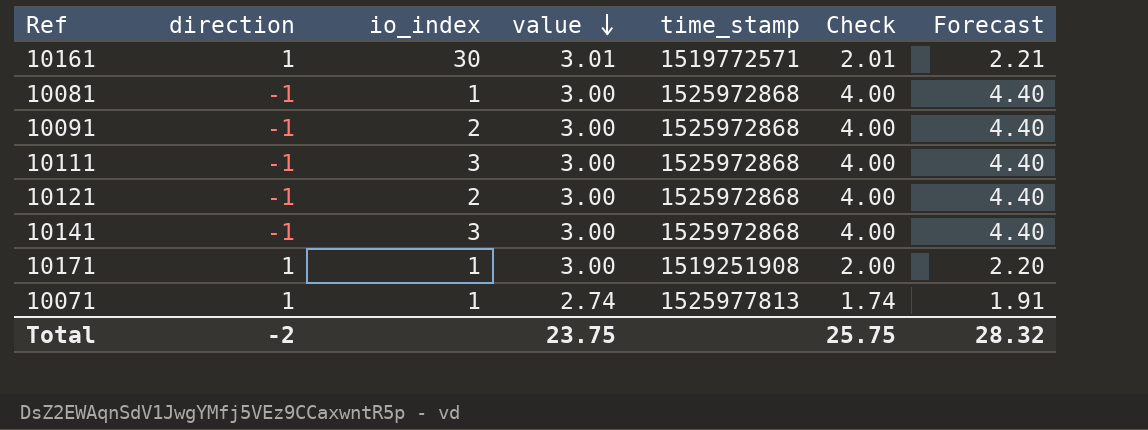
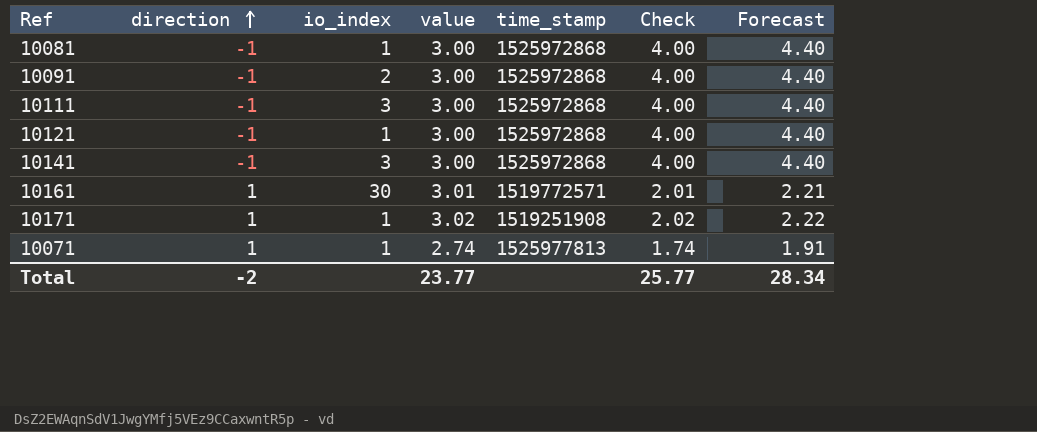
row order: value descending -> direction ascending
10121 | io_index: 2 -> 1
10171 | value: 3.00 -> 3.02
10171 | Check: 2.00 -> 2.02
10171 | Forecast: 2.20 -> 2.22
Total | value: 23.75 -> 23.77
Total | Check: 25.75 -> 25.77
Total | Forecast: 28.32 -> 28.34

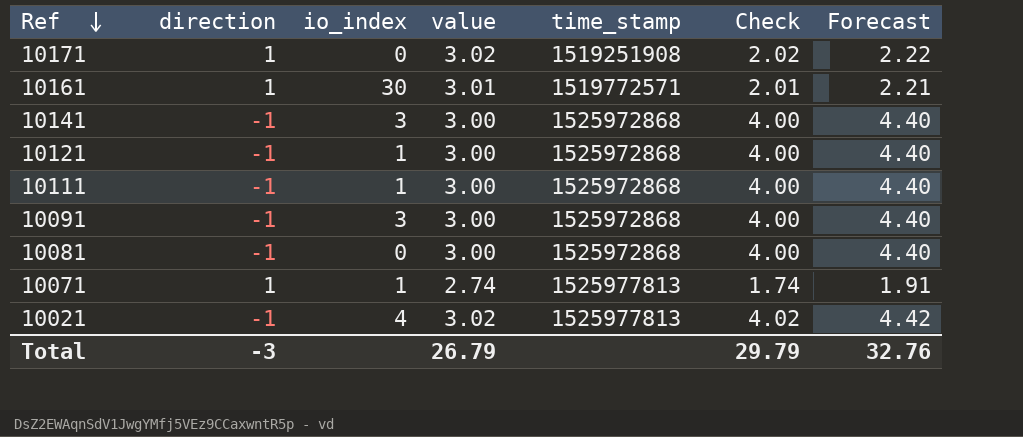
row order: direction ascending -> Ref descending
10171 | io_index: 1 -> 0
10111 | io_index: 3 -> 1
10091 | io_index: 2 -> 3
10081 | io_index: 1 -> 0
row 10021: none -> -1 | 4 | 3.02 | 1525977813 | 4.02 | 4.42
Total | direction: -2 -> -3
Total | value: 23.77 -> 26.79
Total | Check: 25.77 -> 29.79
Total | Forecast: 28.34 -> 32.76

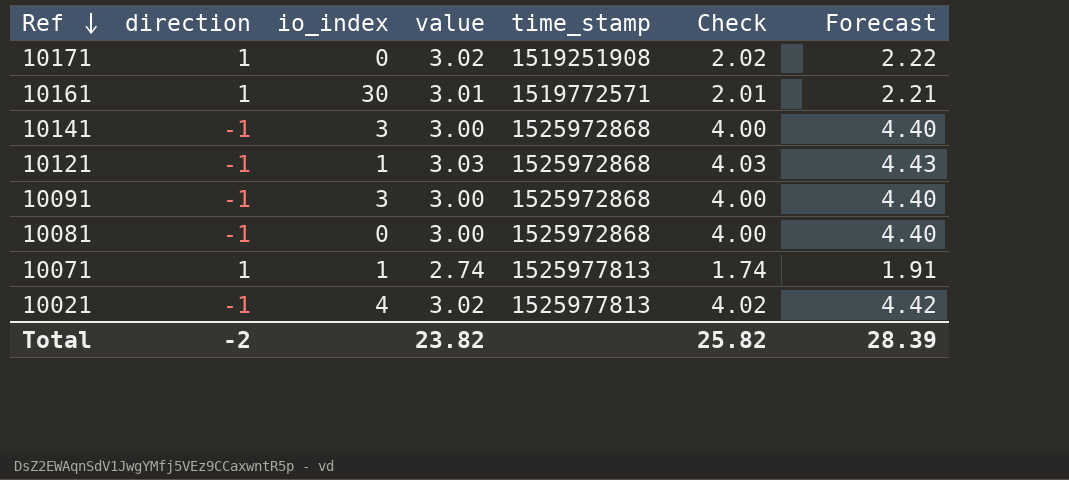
row 10111: -1 | 1 | 3.00 | 1525972868 | 4.00 | 4.40 -> none
10121 | value: 3.00 -> 3.03
10121 | Check: 4.00 -> 4.03
10121 | Forecast: 4.40 -> 4.43
Total | direction: -3 -> -2
Total | value: 26.79 -> 23.82
Total | Check: 29.79 -> 25.82
Total | Forecast: 32.76 -> 28.39

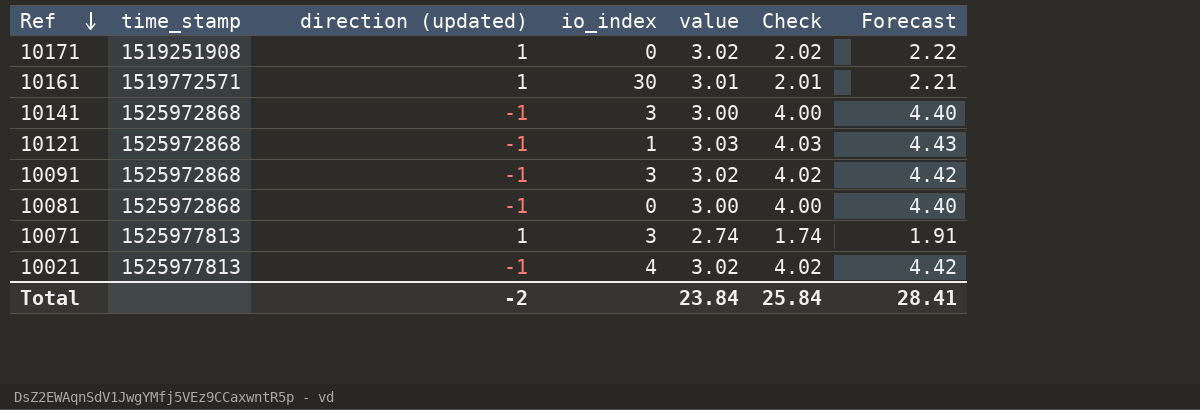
column time_stamp | position: 5 -> 2
column name: direction -> direction (updated)
10091 | value: 3.00 -> 3.02
10091 | Check: 4.00 -> 4.02
10091 | Forecast: 4.40 -> 4.42
10071 | io_index: 1 -> 3
Total | value: 23.82 -> 23.84
Total | Check: 25.82 -> 25.84
Total | Forecast: 28.39 -> 28.41

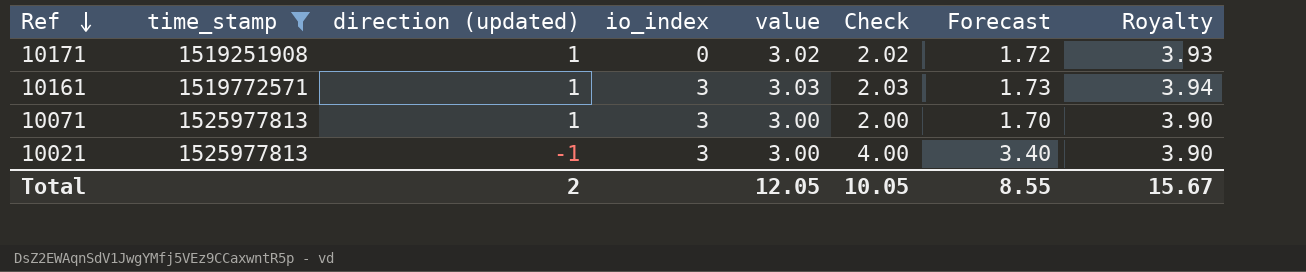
filter: none -> time_stamp != 1525972868
column Forecast | formula: [Check] * 1.1 -> [Check] * 0.85
column Royalty | formula: none -> [value] * 1.3
10161 | io_index: 30 -> 3
10161 | value: 3.01 -> 3.03
10161 | Check: 2.01 -> 2.03
10071 | value: 2.74 -> 3.00
10071 | Check: 1.74 -> 2.00
10021 | io_index: 4 -> 3
10021 | value: 3.02 -> 3.00
10021 | Check: 4.02 -> 4.00
Total | direction (updated): -2 -> 2
Total | value: 23.84 -> 12.05
Total | Check: 25.84 -> 10.05
Total | Forecast: 28.41 -> 8.55

